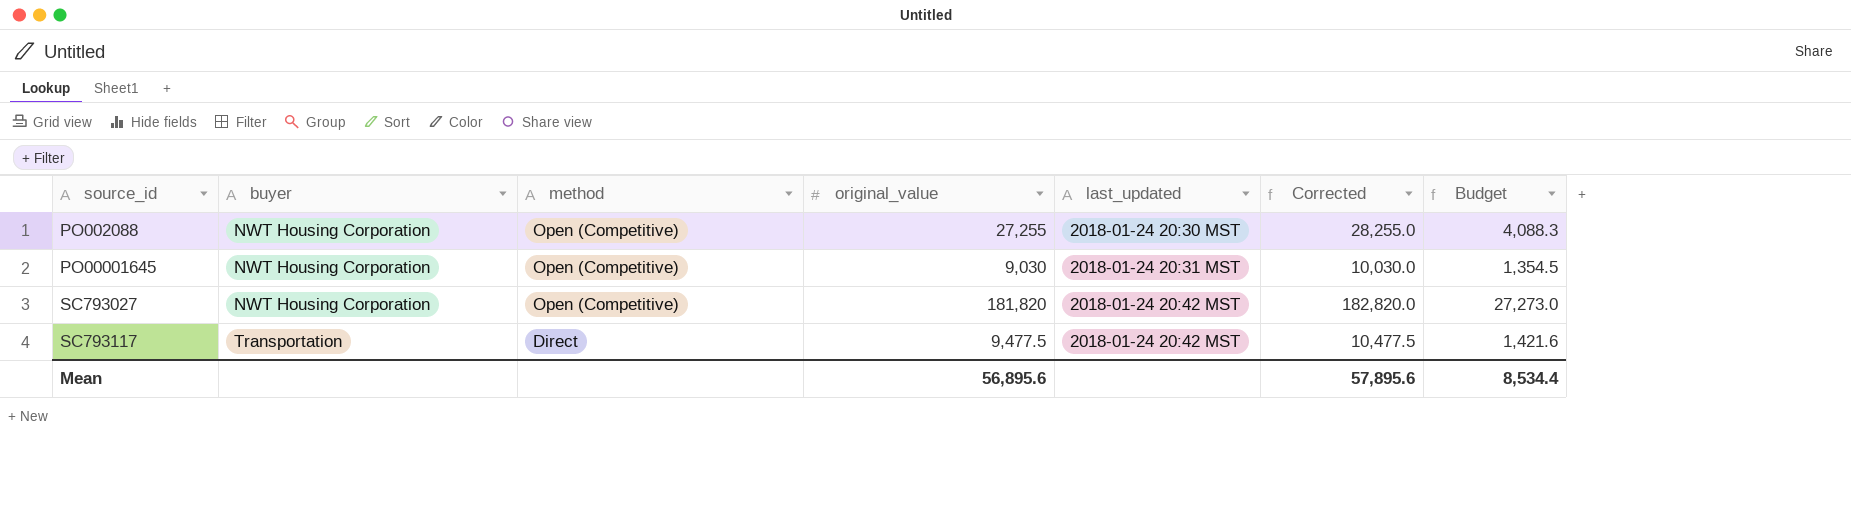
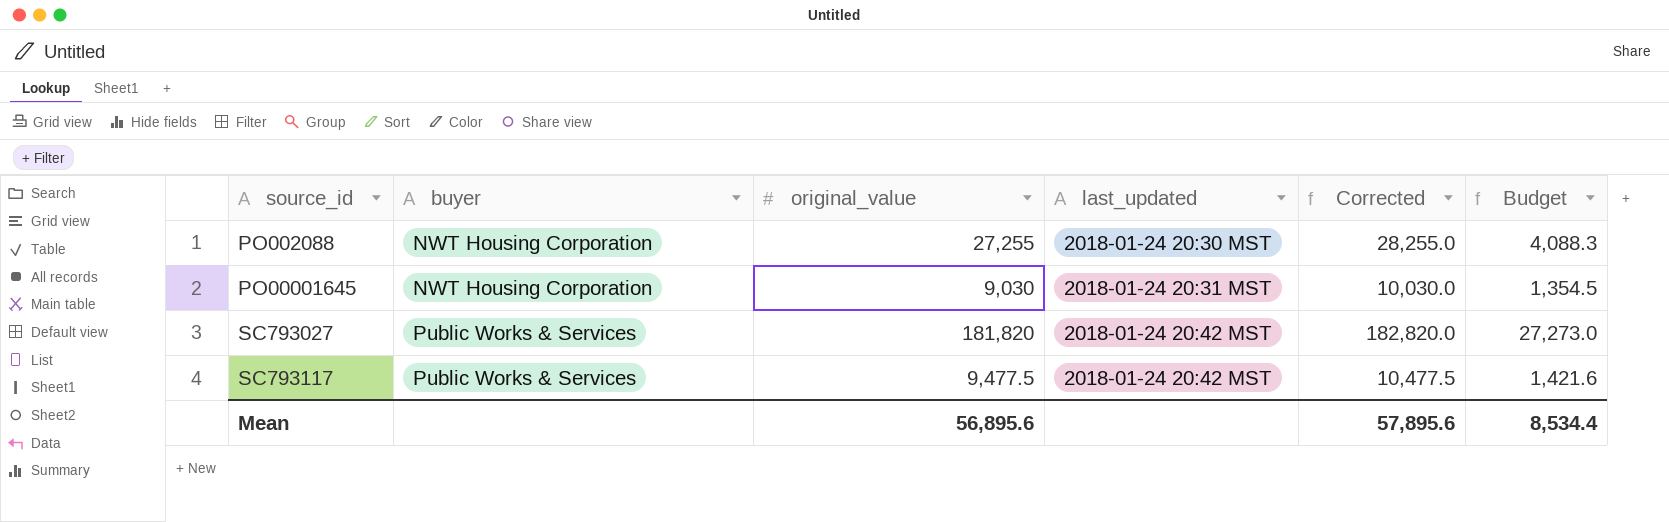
column method | position: 3 -> none
SC793027 | buyer: NWT Housing Corporation -> Public Works & Services
SC793117 | buyer: Transportation -> Public Works & Services

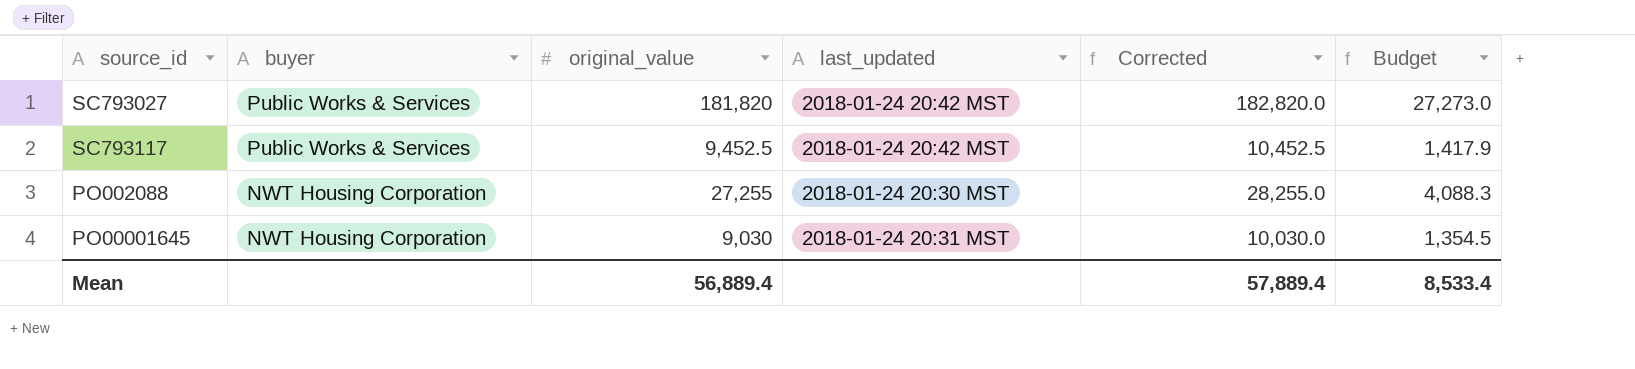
row order: buyer ascending -> buyer descending
SC793117 | original_value: 9,477.5 -> 9,452.5
SC793117 | Corrected: 10,477.5 -> 10,452.5
SC793117 | Budget: 1,421.6 -> 1,417.9
Mean | original_value: 56,895.6 -> 56,889.4
Mean | Corrected: 57,895.6 -> 57,889.4
Mean | Budget: 8,534.4 -> 8,533.4

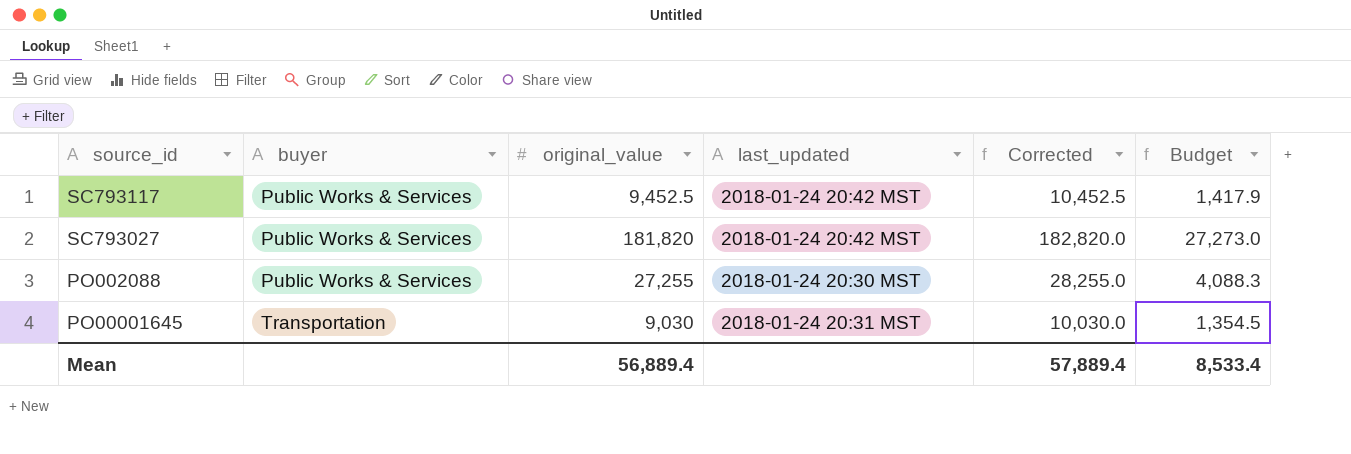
row order: buyer descending -> source_id descending
PO002088 | buyer: NWT Housing Corporation -> Public Works & Services
PO00001645 | buyer: NWT Housing Corporation -> Transportation

